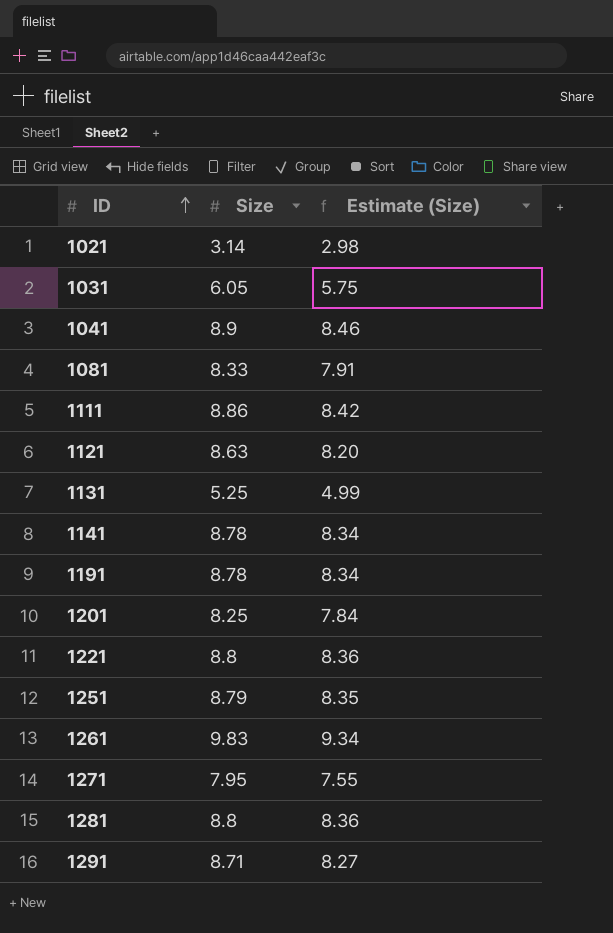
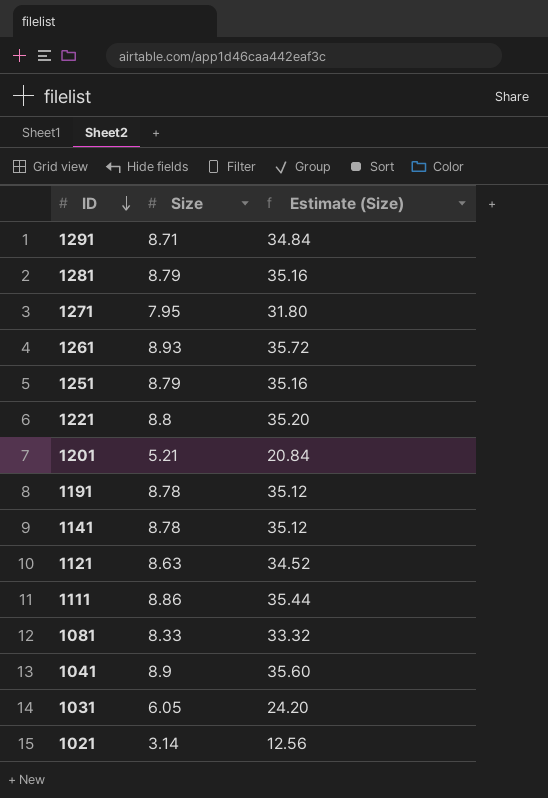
row order: ID ascending -> ID descending
column Estimate (Size) | formula: [Size] * 0.95 -> [Size] * 4
row 1131: 5.25 | 4.99 -> none
1281 | Size: 8.8 -> 8.79
1261 | Size: 9.83 -> 8.93
1201 | Size: 8.25 -> 5.21

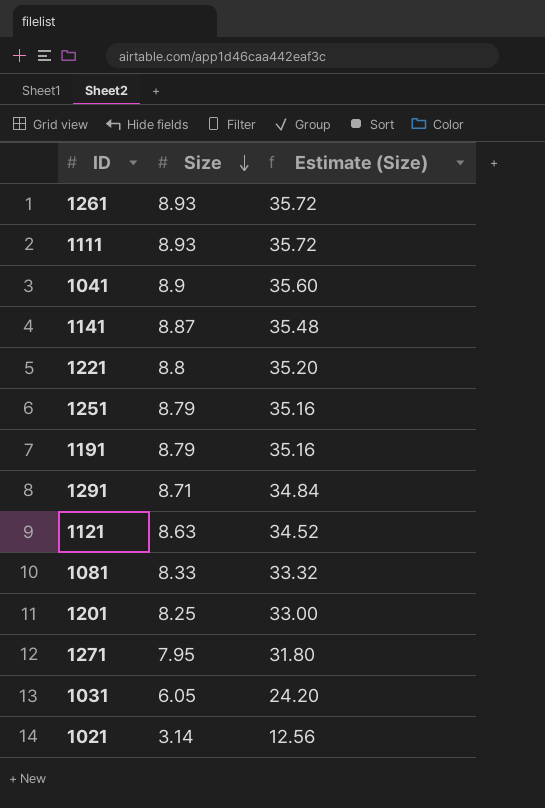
row order: ID descending -> Size descending
row 1281: 8.79 | 35.16 -> none
1111 | Size: 8.86 -> 8.93
1111 | Estimate (Size): 35.44 -> 35.72
1141 | Size: 8.78 -> 8.87
1141 | Estimate (Size): 35.12 -> 35.48
1191 | Size: 8.78 -> 8.79
1191 | Estimate (Size): 35.12 -> 35.16
1201 | Size: 5.21 -> 8.25
1201 | Estimate (Size): 20.84 -> 33.00

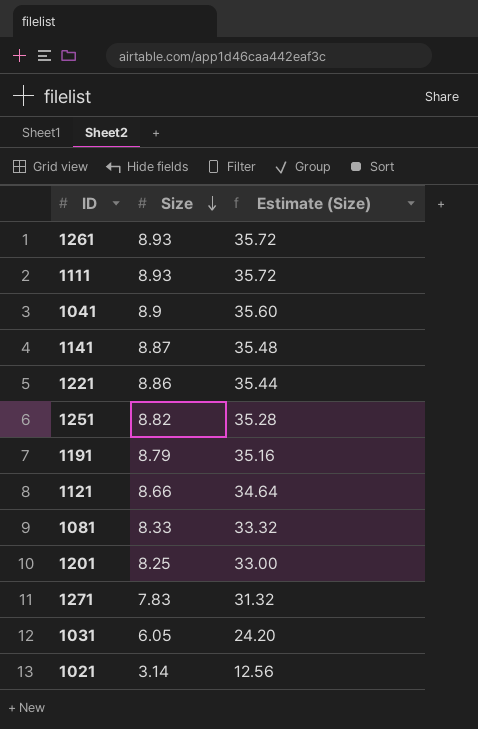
row 1291: 8.71 | 34.84 -> none
1221 | Size: 8.8 -> 8.86
1221 | Estimate (Size): 35.20 -> 35.44
1251 | Size: 8.79 -> 8.82
1251 | Estimate (Size): 35.16 -> 35.28
1121 | Size: 8.63 -> 8.66
1121 | Estimate (Size): 34.52 -> 34.64
1271 | Size: 7.95 -> 7.83
1271 | Estimate (Size): 31.80 -> 31.32

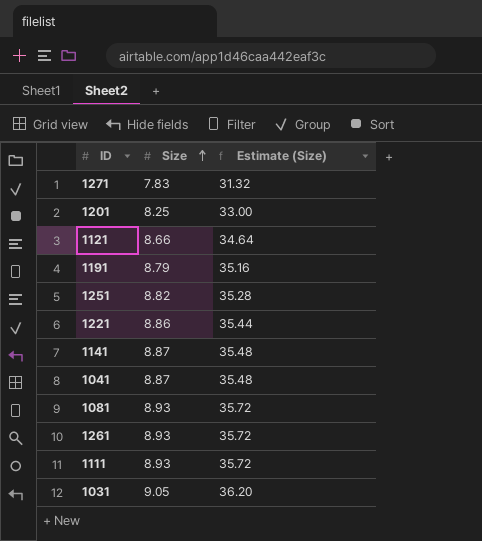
row order: Size descending -> Size ascending
row 1021: 3.14 | 12.56 -> none
1041 | Size: 8.9 -> 8.87
1041 | Estimate (Size): 35.60 -> 35.48
1081 | Size: 8.33 -> 8.93
1081 | Estimate (Size): 33.32 -> 35.72
1031 | Size: 6.05 -> 9.05
1031 | Estimate (Size): 24.20 -> 36.20

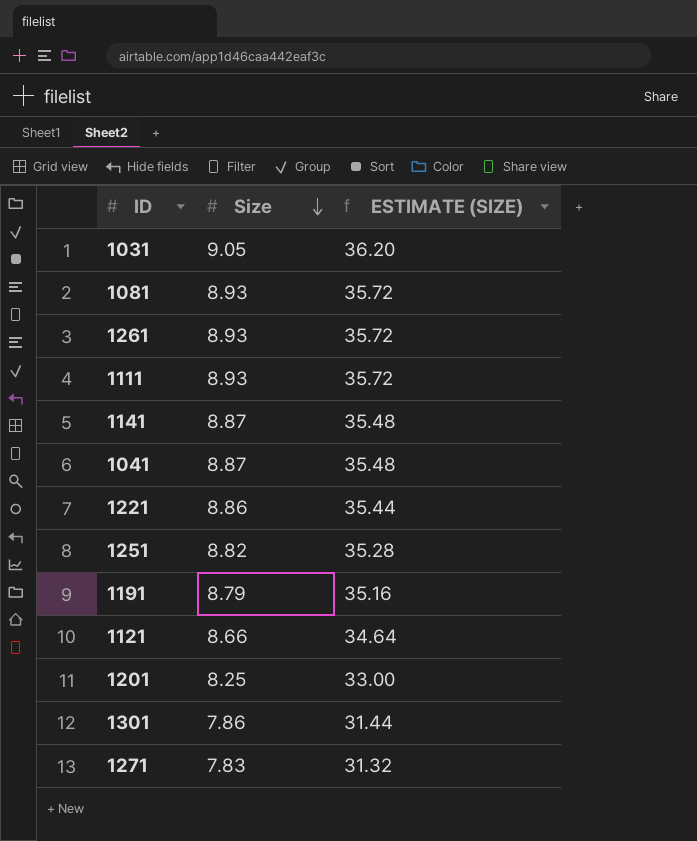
row order: Size ascending -> Size descending
column name: Estimate (Size) -> ESTIMATE (SIZE)
row 1301: none -> 7.86 | 31.44

